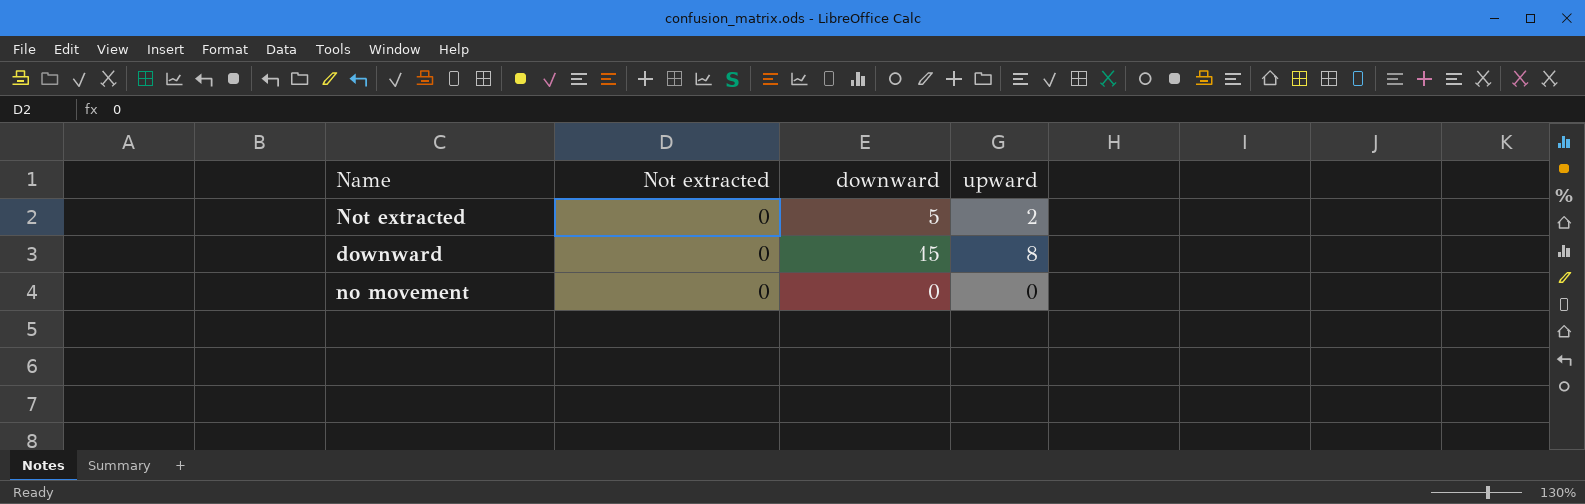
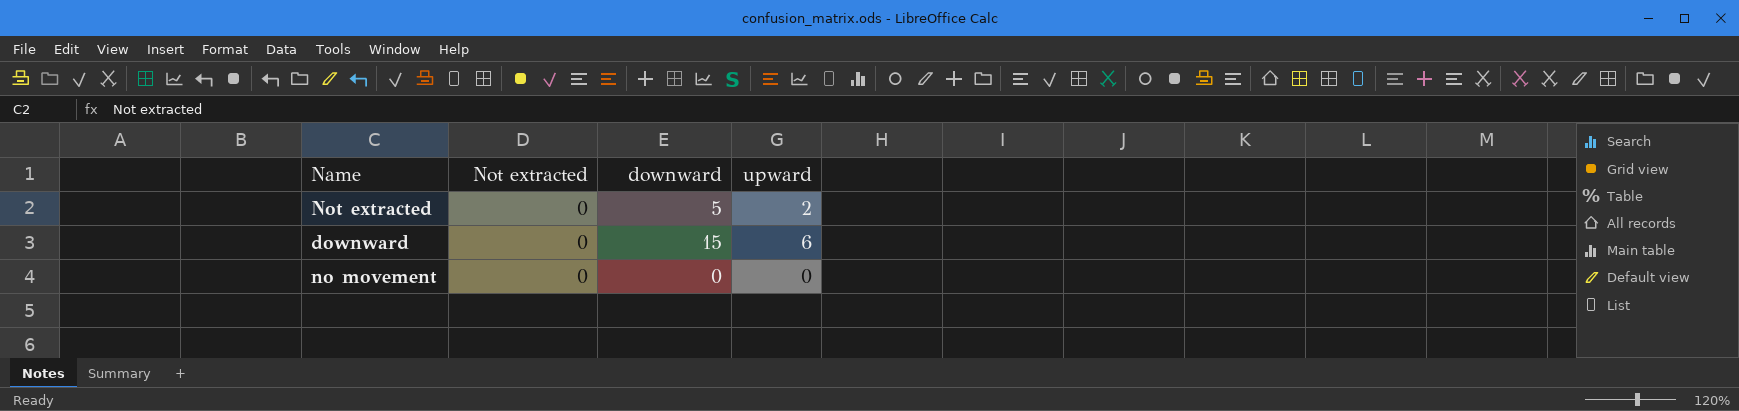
downward | upward: 8 -> 6

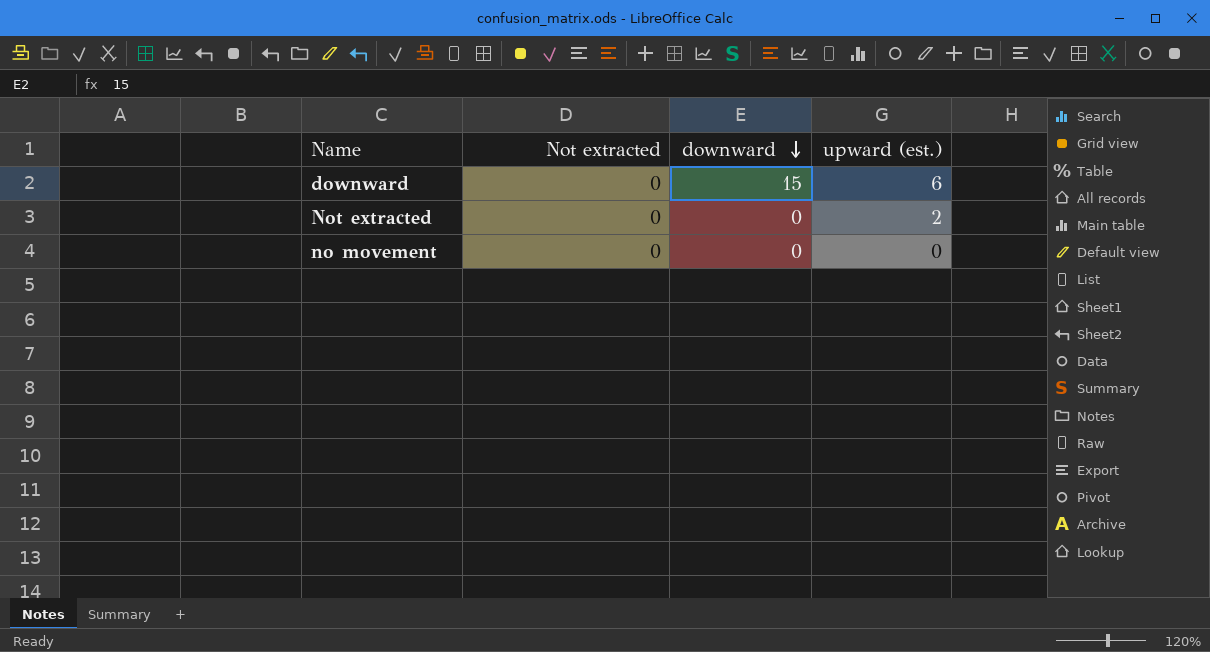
row order: none -> downward descending
column name: upward -> upward (est.)
Not extracted | downward: 5 -> 0

